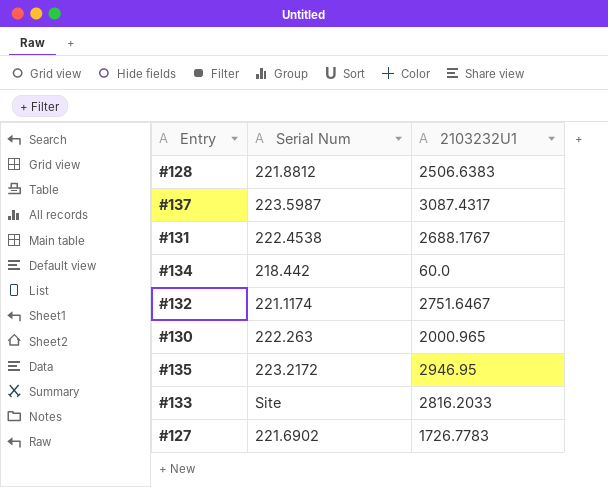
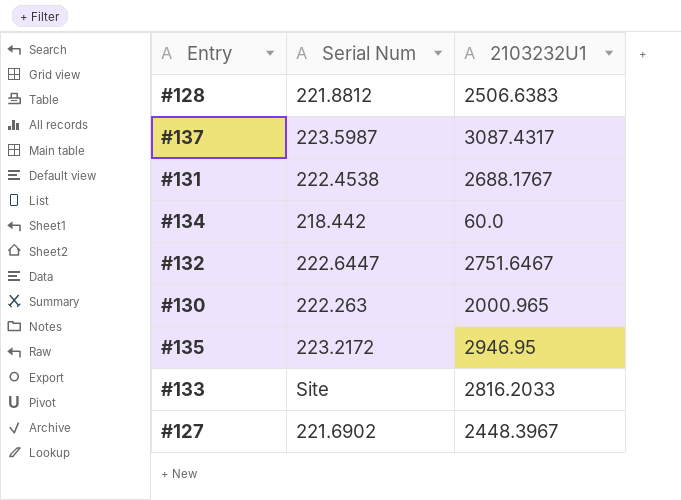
#132 | Serial Num: 221.1174 -> 222.6447
#127 | 2103232U1: 1726.7783 -> 2448.3967

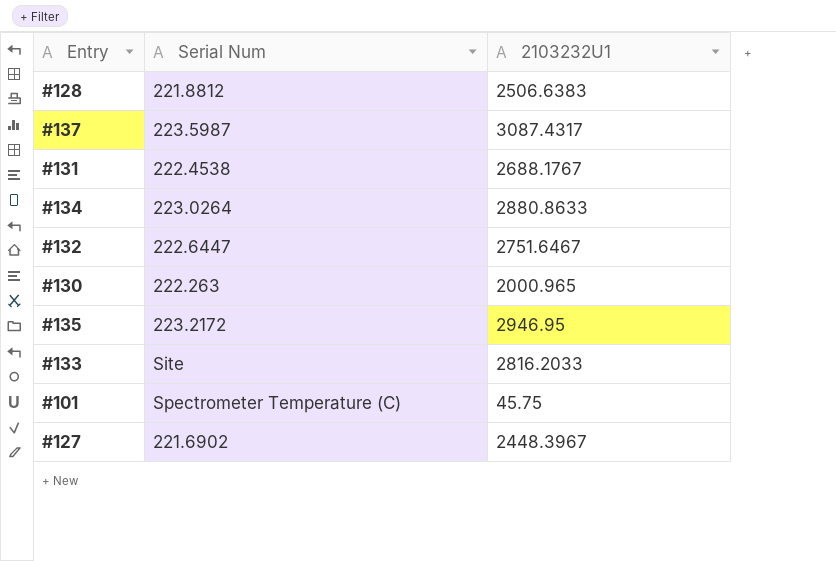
#134 | Serial Num: 218.442 -> 223.0264
#134 | 2103232U1: 60.0 -> 2880.8633
row #101: none -> Spectrometer Temperature (C) | 45.75

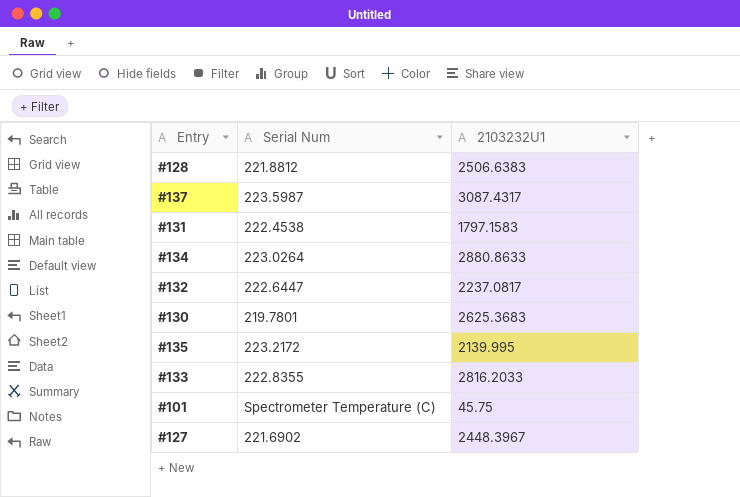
#131 | 2103232U1: 2688.1767 -> 1797.1583
#132 | 2103232U1: 2751.6467 -> 2237.0817
#130 | Serial Num: 222.263 -> 219.7801
#130 | 2103232U1: 2000.965 -> 2625.3683
#135 | 2103232U1: 2946.95 -> 2139.995
#133 | Serial Num: Site -> 222.8355

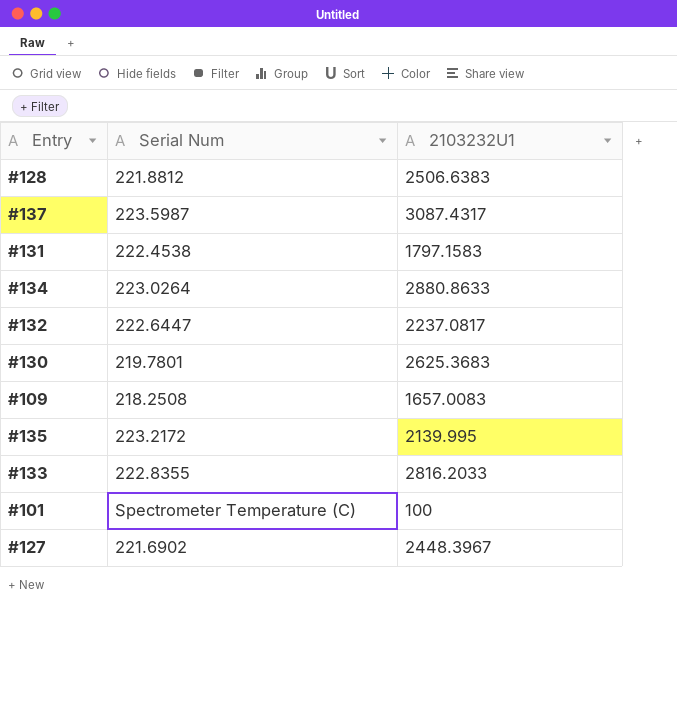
row #109: none -> 218.2508 | 1657.0083
#101 | 2103232U1: 45.75 -> 100

